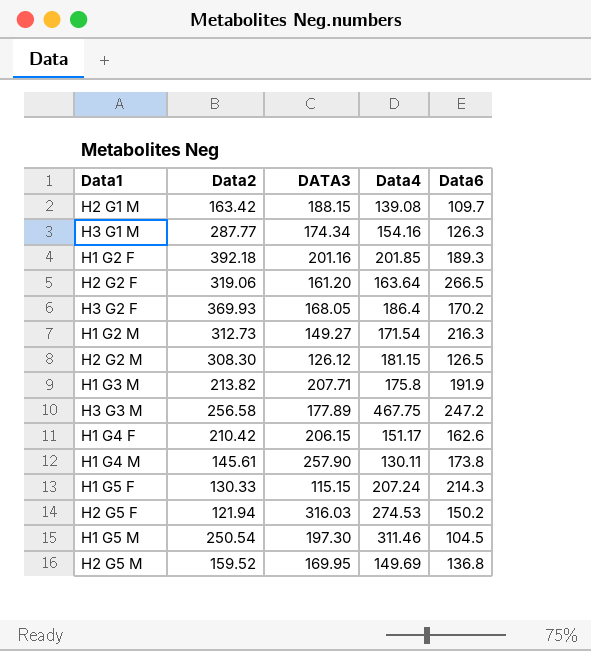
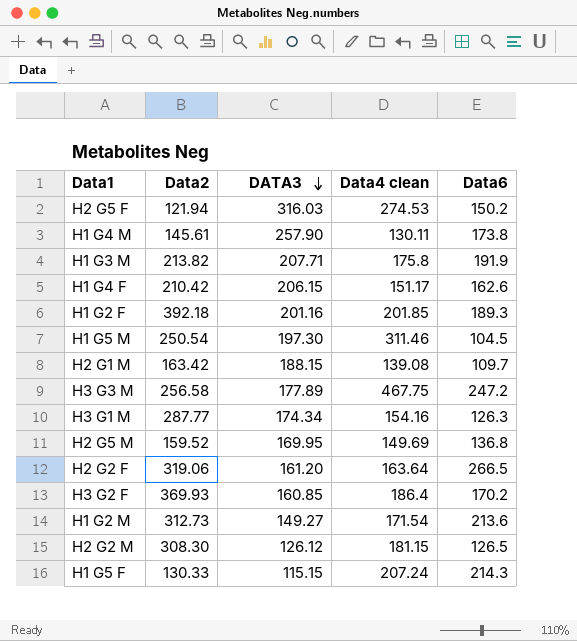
row order: none -> DATA3 descending
column name: Data4 -> Data4 clean
H3 G2 F | DATA3: 168.05 -> 160.85
H1 G2 M | Data6: 216.3 -> 213.6

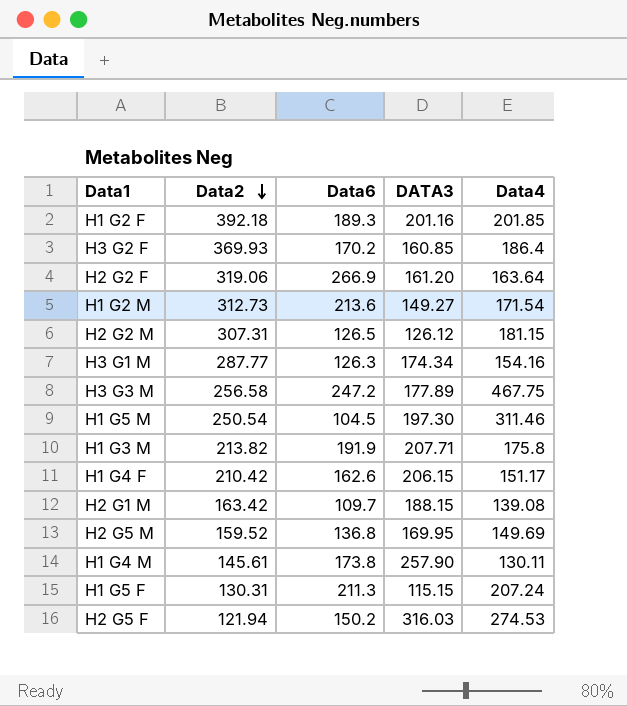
row order: DATA3 descending -> Data2 descending
column Data6 | position: 5 -> 3
column name: Data4 clean -> Data4
H2 G2 F | Data6: 266.5 -> 266.9
H2 G2 M | Data2: 308.30 -> 307.31
H1 G5 F | Data2: 130.33 -> 130.31
H1 G5 F | Data6: 214.3 -> 211.3

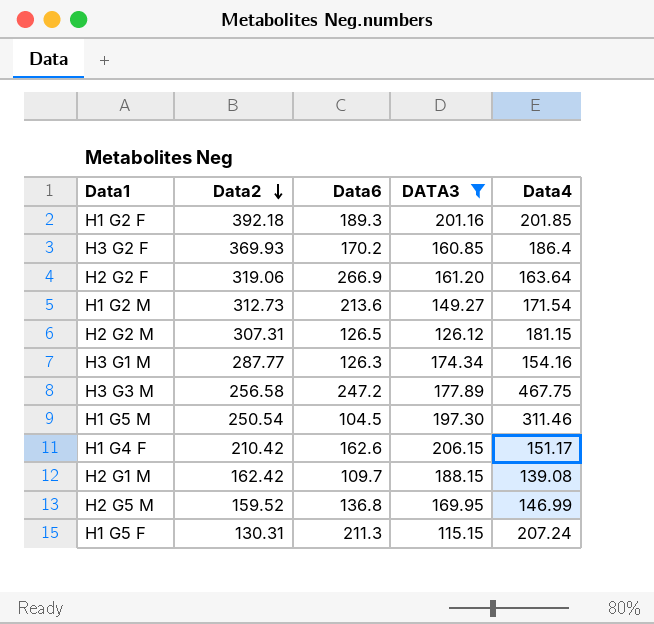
filter: none -> DATA3 <= 206.15
H2 G1 M | Data2: 163.42 -> 162.42
H2 G5 M | Data4: 149.69 -> 146.99

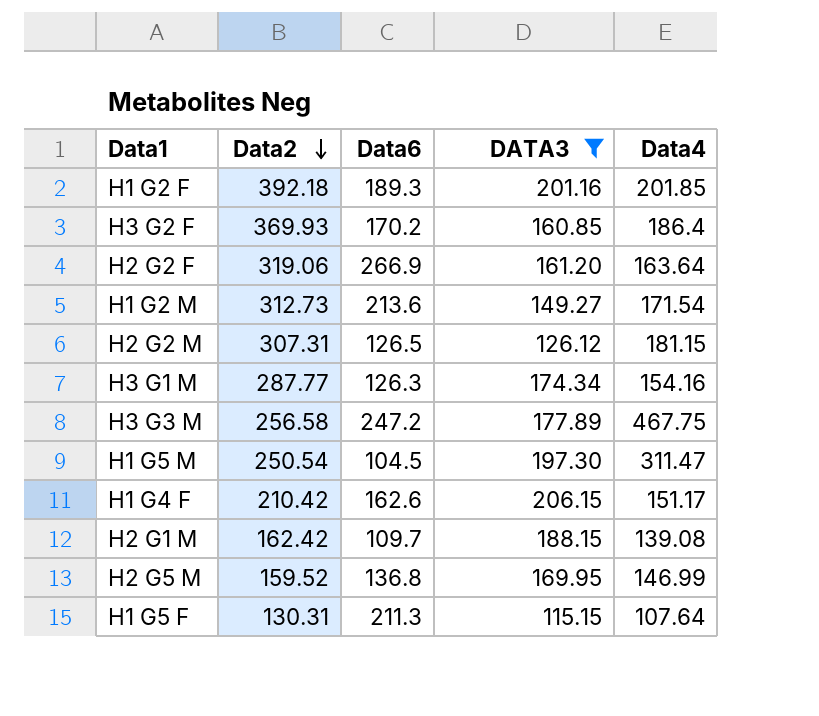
H1 G5 M | Data4: 311.46 -> 311.47
H1 G5 F | Data4: 207.24 -> 107.64

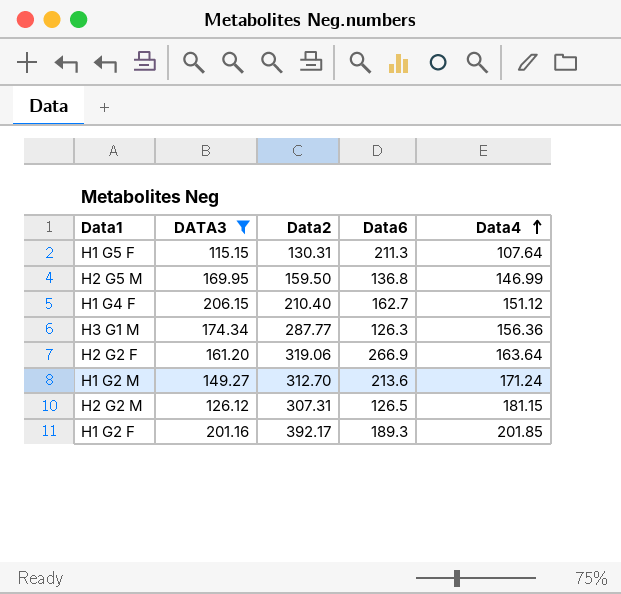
row order: Data2 descending -> Data4 ascending
column DATA3 | position: 4 -> 2
row H3 G2 F: 369.93 | 170.2 | 160.85 | 186.4 -> none
row H3 G3 M: 256.58 | 247.2 | 177.89 | 467.75 -> none
row H1 G5 M: 250.54 | 104.5 | 197.30 | 311.47 -> none
row H2 G1 M: 162.42 | 109.7 | 188.15 | 139.08 -> none
H2 G5 M | Data2: 159.52 -> 159.50
H1 G4 F | Data2: 210.42 -> 210.40
H1 G4 F | Data6: 162.6 -> 162.7
H1 G4 F | Data4: 151.17 -> 151.12
H3 G1 M | Data4: 154.16 -> 156.36
H1 G2 M | Data2: 312.73 -> 312.70
H1 G2 M | Data4: 171.54 -> 171.24
H1 G2 F | Data2: 392.18 -> 392.17

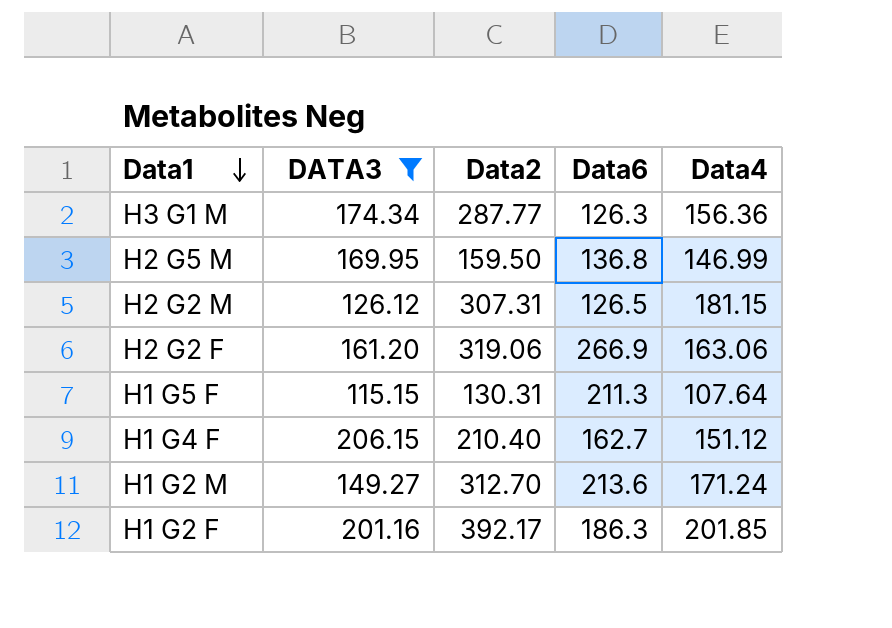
row order: Data4 ascending -> Data1 descending
H2 G2 F | Data4: 163.64 -> 163.06
H1 G2 F | Data6: 189.3 -> 186.3

